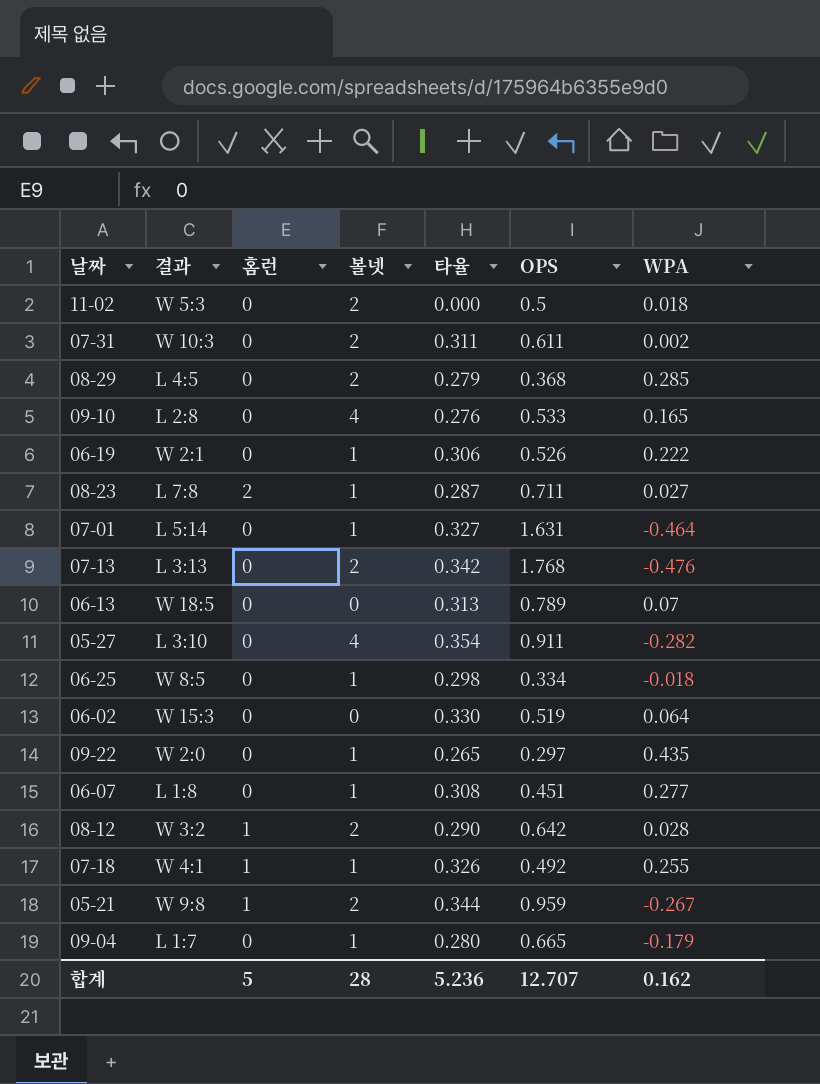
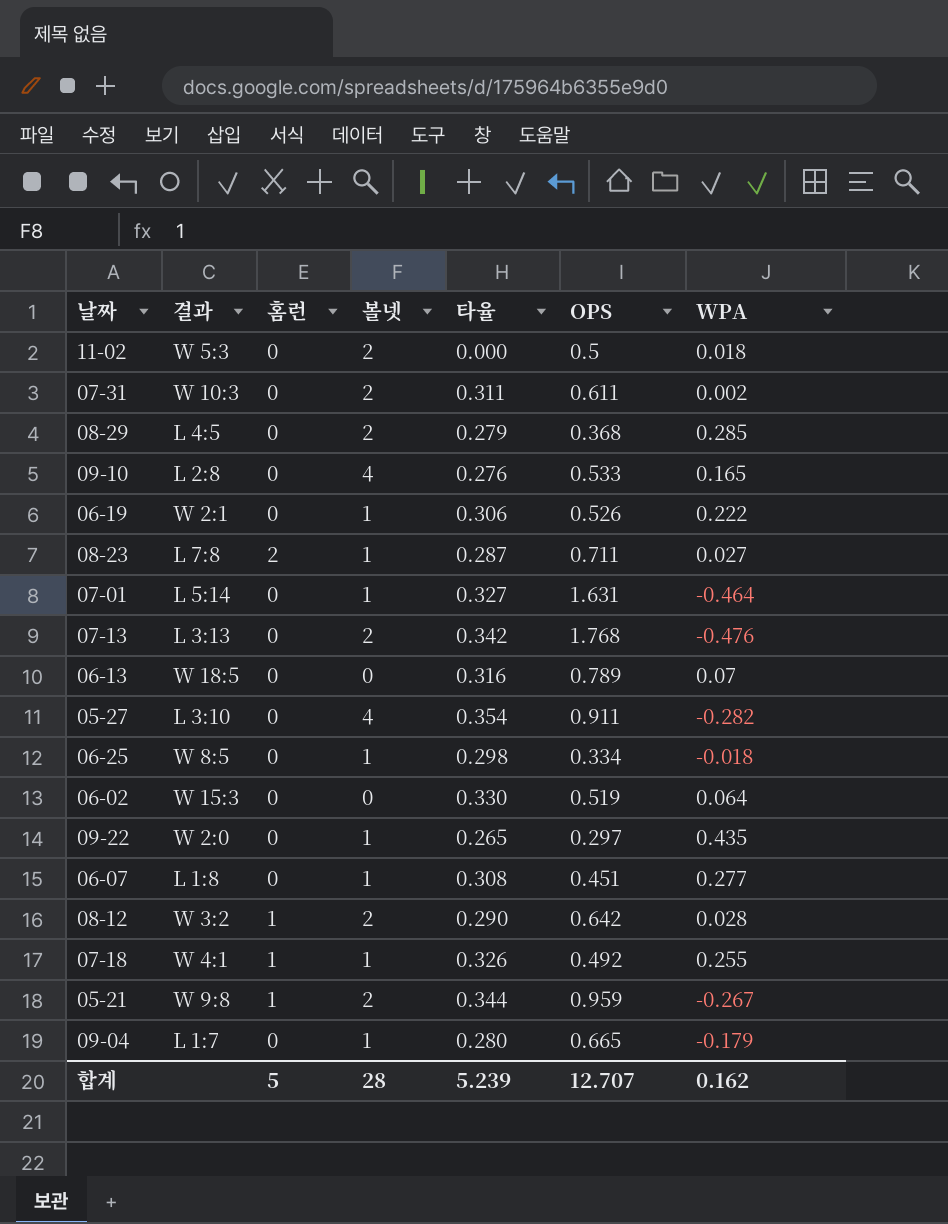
06-13 | 타율: 0.313 -> 0.316
합계 | 타율: 5.236 -> 5.239

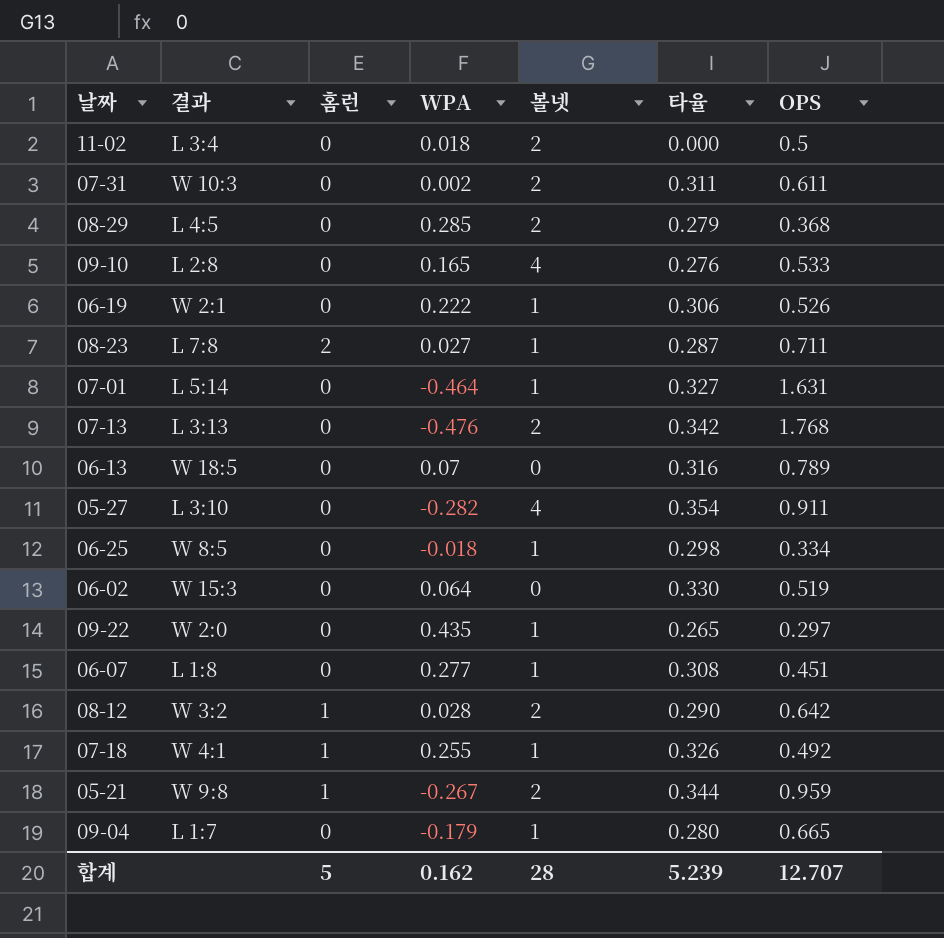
column WPA | position: 7 -> 4
11-02 | 결과: W 5:3 -> L 3:4

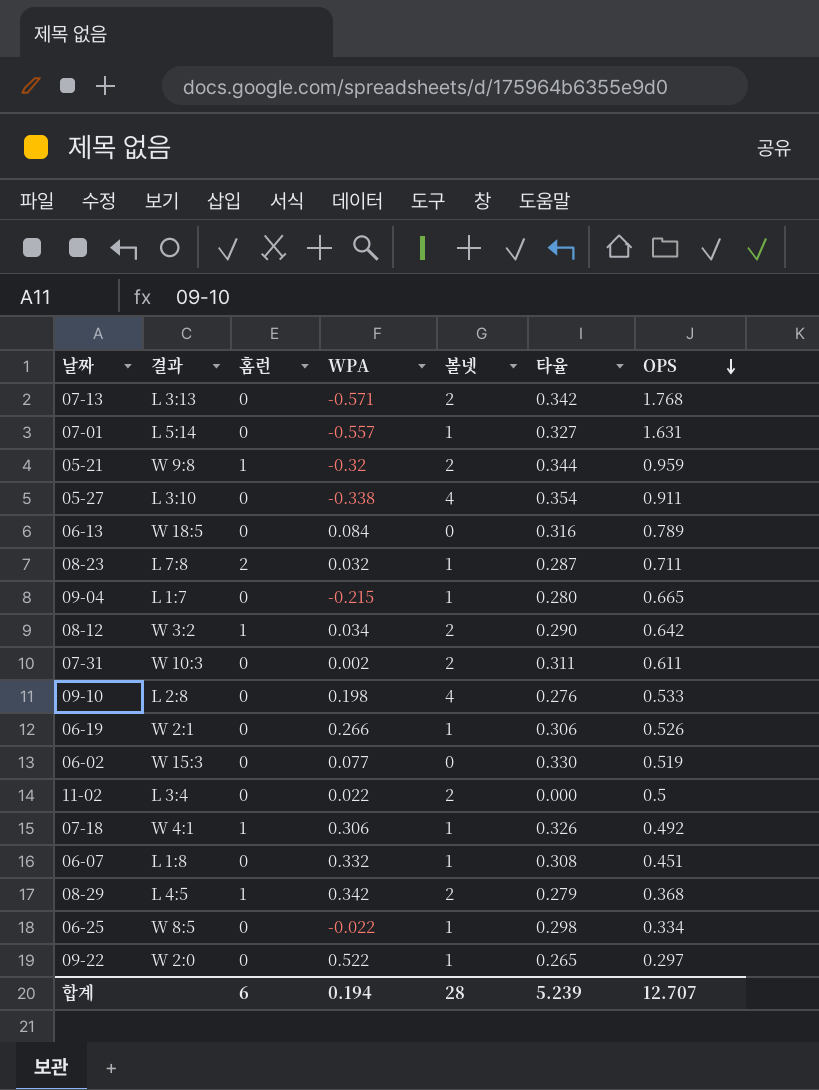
row order: none -> OPS descending
07-13 | WPA: -0.476 -> -0.571
07-01 | WPA: -0.464 -> -0.557
05-21 | WPA: -0.267 -> -0.32
05-27 | WPA: -0.282 -> -0.338
06-13 | WPA: 0.07 -> 0.084
08-23 | WPA: 0.027 -> 0.032
09-04 | WPA: -0.179 -> -0.215
08-12 | WPA: 0.028 -> 0.034
09-10 | WPA: 0.165 -> 0.198
06-19 | WPA: 0.222 -> 0.266
06-02 | WPA: 0.064 -> 0.077
11-02 | WPA: 0.018 -> 0.022
07-18 | WPA: 0.255 -> 0.306
06-07 | WPA: 0.277 -> 0.332
08-29 | 홈런: 0 -> 1
08-29 | WPA: 0.285 -> 0.342
06-25 | WPA: -0.018 -> -0.022
09-22 | WPA: 0.435 -> 0.522
합계 | 홈런: 5 -> 6
합계 | WPA: 0.162 -> 0.194

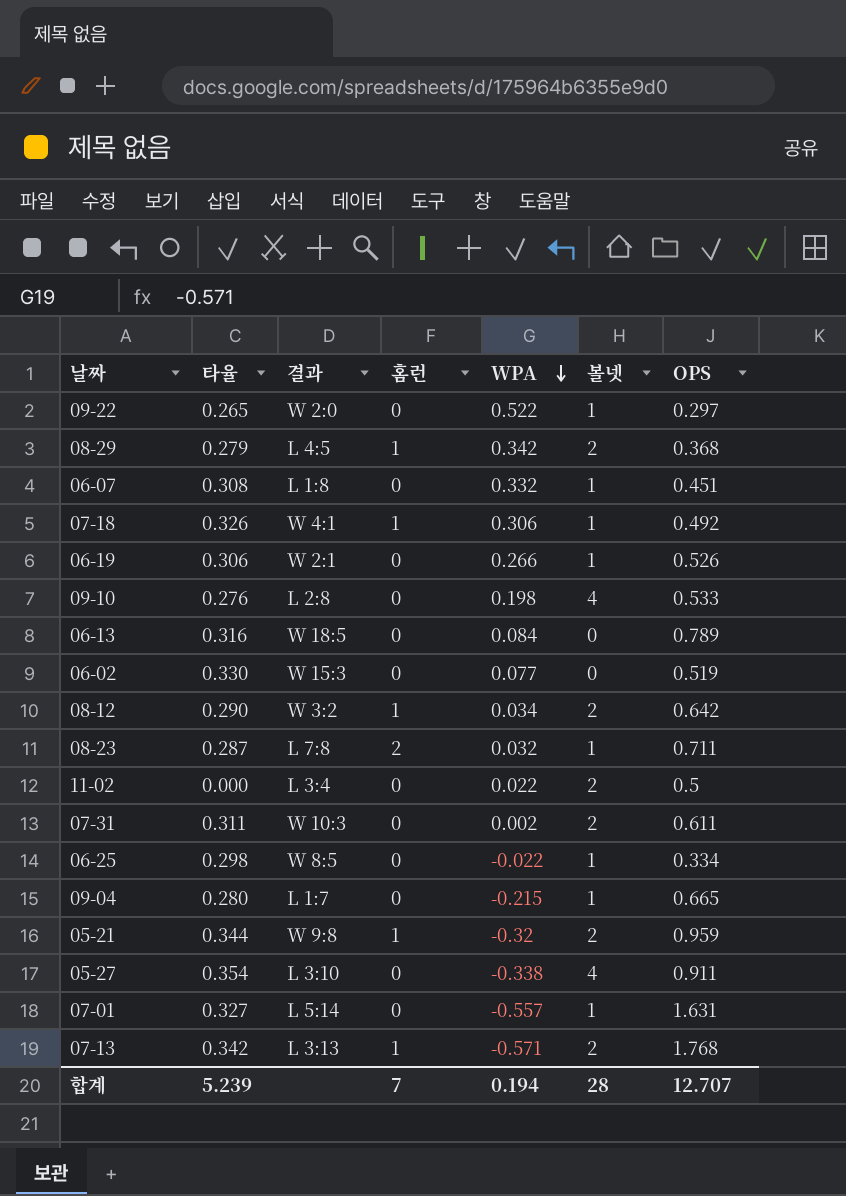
row order: OPS descending -> WPA descending
column 타율 | position: 6 -> 2
07-13 | 홈런: 0 -> 1
합계 | 홈런: 6 -> 7

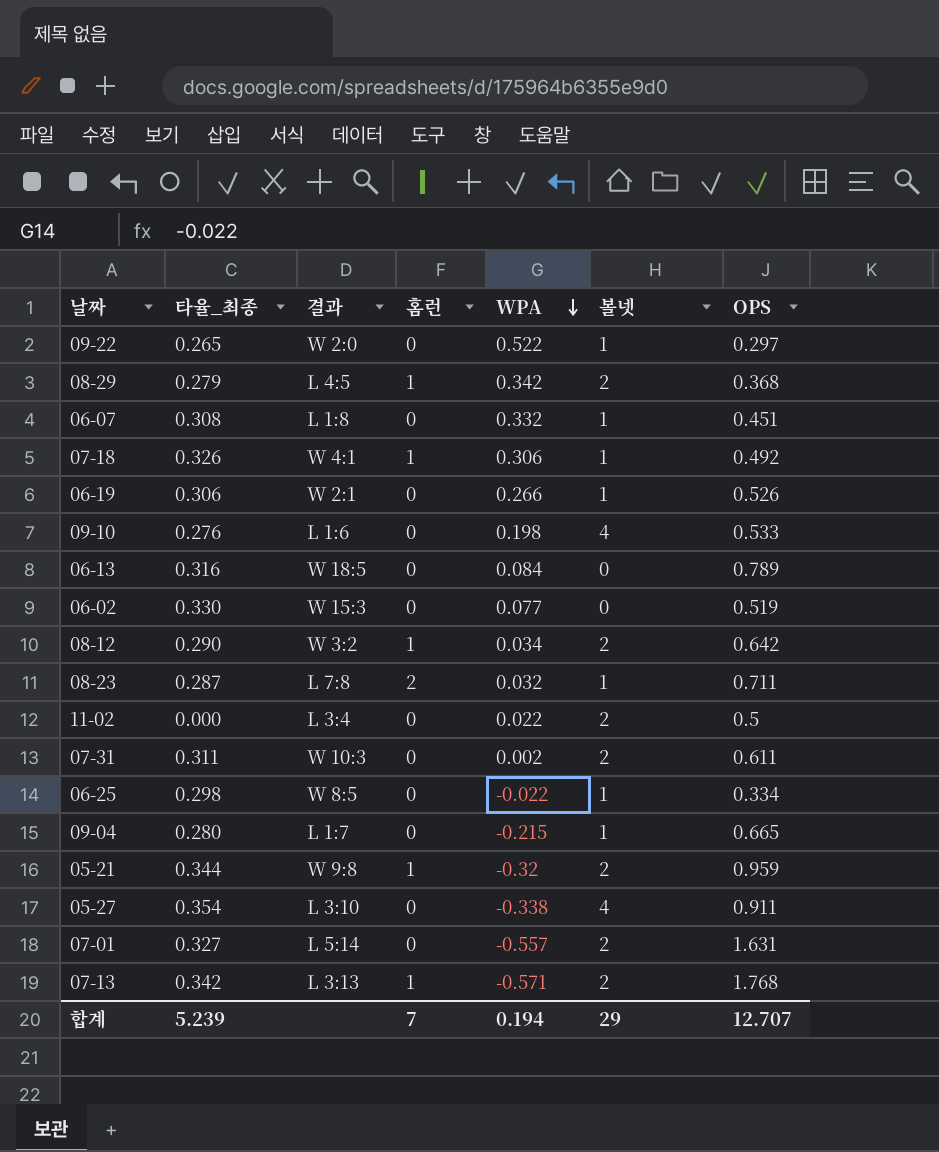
column name: 타율 -> 타율_최종
09-10 | 결과: L 2:8 -> L 1:6
07-01 | 볼넷: 1 -> 2
합계 | 볼넷: 28 -> 29

